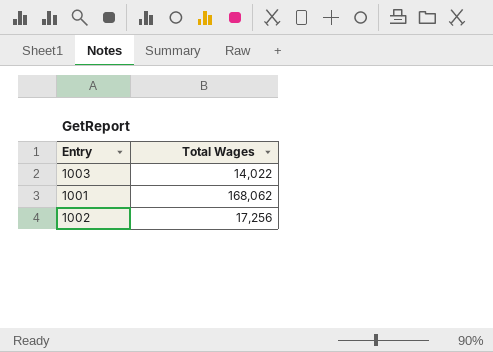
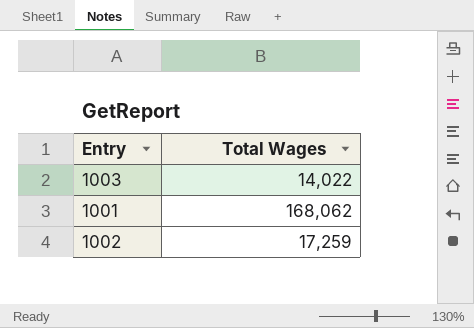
1002 | Total Wages: 17,256 -> 17,259

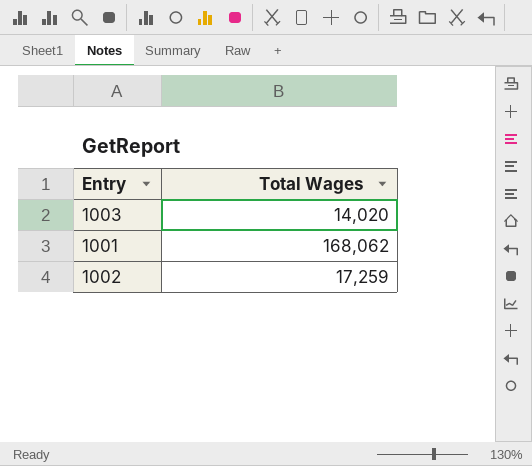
1003 | Total Wages: 14,022 -> 14,020

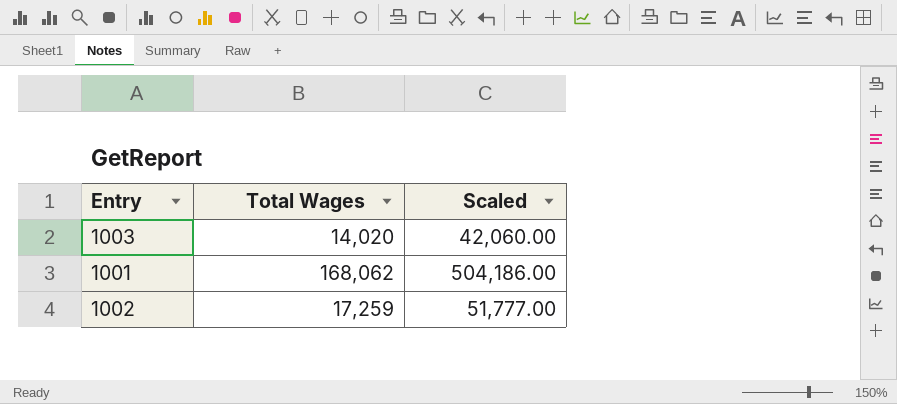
column Scaled | formula: none -> [Total Wages] * 3

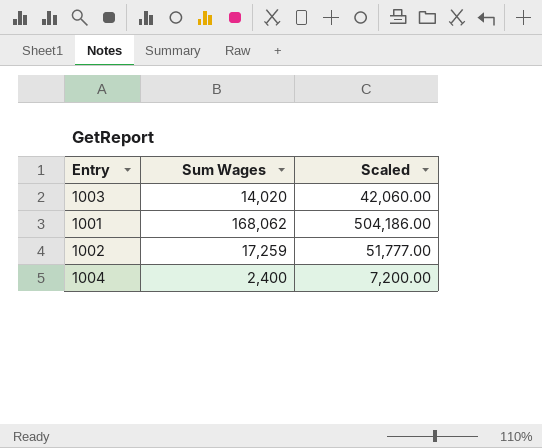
column name: Total Wages -> Sum Wages
row 1004: none -> 2,400 | 7,200.00

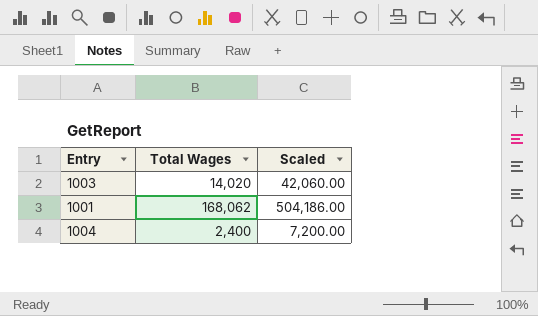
column name: Sum Wages -> Total Wages
row 1002: 17,259 | 51,777.00 -> none

